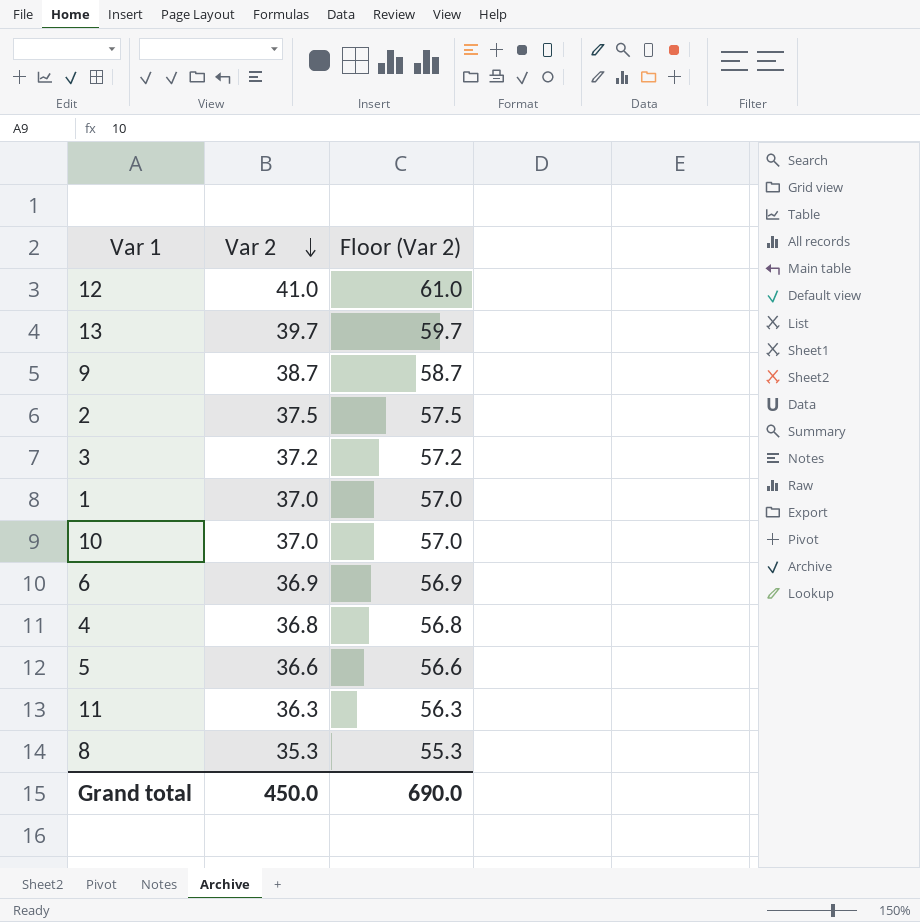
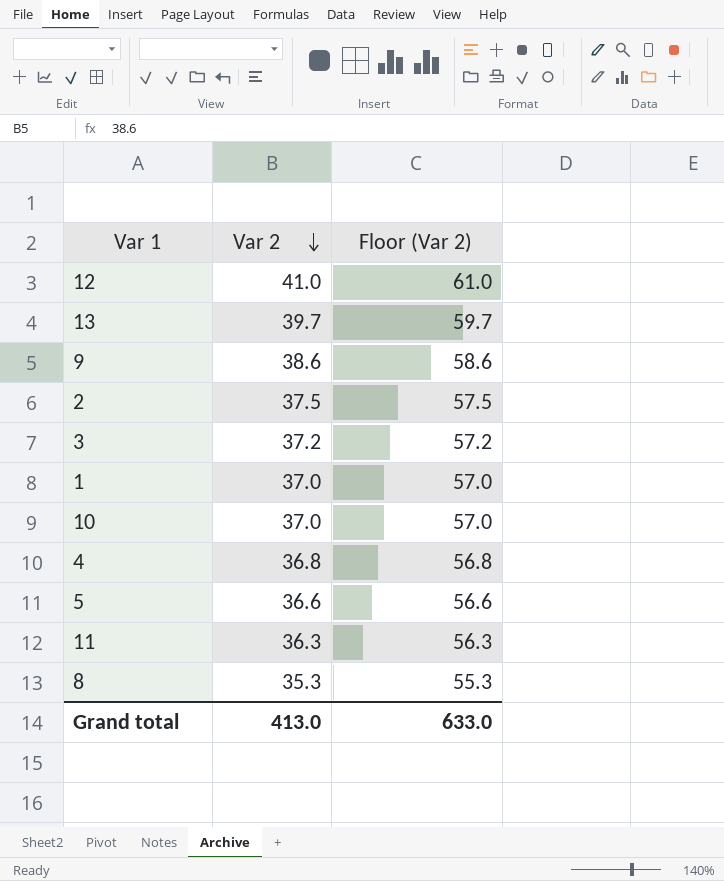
row 6: 36.9 | 56.9 -> none
9 | Var 2: 38.7 -> 38.6
9 | Floor (Var 2): 58.7 -> 58.6
Grand total | Var 2: 450.0 -> 413.0
Grand total | Floor (Var 2): 690.0 -> 633.0

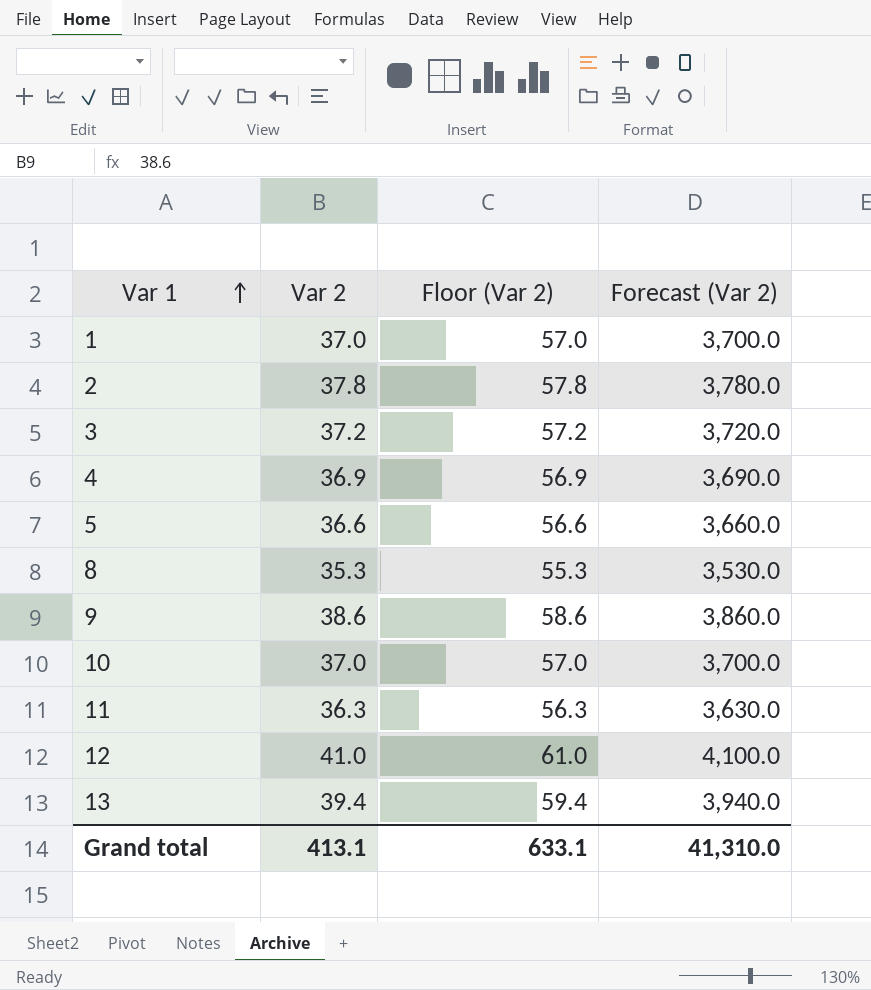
row order: Var 2 descending -> Var 1 ascending
column Forecast (Var 2) | formula: none -> [Var 2] * 100
2 | Var 2: 37.5 -> 37.8
2 | Floor (Var 2): 57.5 -> 57.8
4 | Var 2: 36.8 -> 36.9
4 | Floor (Var 2): 56.8 -> 56.9
13 | Var 2: 39.7 -> 39.4
13 | Floor (Var 2): 59.7 -> 59.4
Grand total | Var 2: 413.0 -> 413.1
Grand total | Floor (Var 2): 633.0 -> 633.1

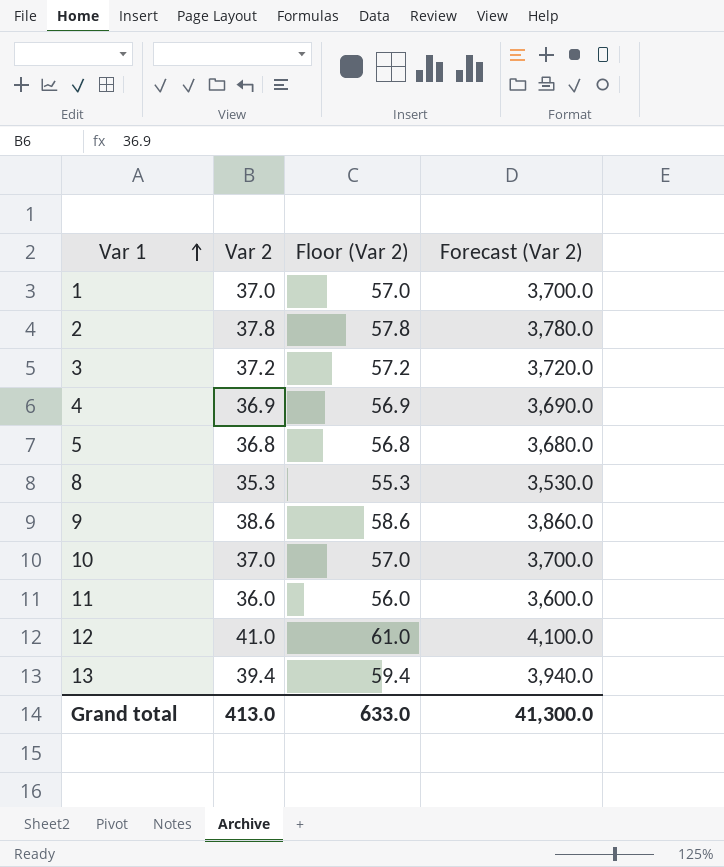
5 | Var 2: 36.6 -> 36.8
5 | Floor (Var 2): 56.6 -> 56.8
5 | Forecast (Var 2): 3,660.0 -> 3,680.0
11 | Var 2: 36.3 -> 36.0
11 | Floor (Var 2): 56.3 -> 56.0
11 | Forecast (Var 2): 3,630.0 -> 3,600.0
Grand total | Var 2: 413.1 -> 413.0
Grand total | Floor (Var 2): 633.1 -> 633.0
Grand total | Forecast (Var 2): 41,310.0 -> 41,300.0

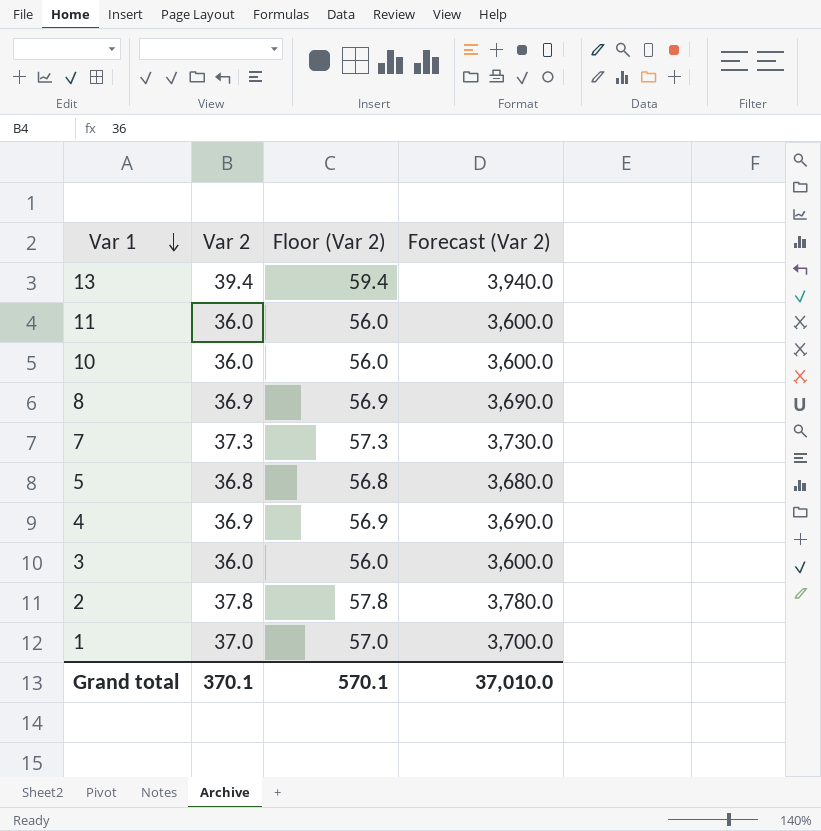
row order: Var 1 ascending -> Var 1 descending
row 9: 38.6 | 58.6 | 3,860.0 -> none
row 12: 41.0 | 61.0 | 4,100.0 -> none
10 | Var 2: 37.0 -> 36.0
10 | Floor (Var 2): 57.0 -> 56.0
10 | Forecast (Var 2): 3,700.0 -> 3,600.0
8 | Var 2: 35.3 -> 36.9
8 | Floor (Var 2): 55.3 -> 56.9
8 | Forecast (Var 2): 3,530.0 -> 3,690.0
row 7: none -> 37.3 | 57.3 | 3,730.0
3 | Var 2: 37.2 -> 36.0
3 | Floor (Var 2): 57.2 -> 56.0
3 | Forecast (Var 2): 3,720.0 -> 3,600.0
Grand total | Var 2: 413.0 -> 370.1
Grand total | Floor (Var 2): 633.0 -> 570.1
Grand total | Forecast (Var 2): 41,300.0 -> 37,010.0

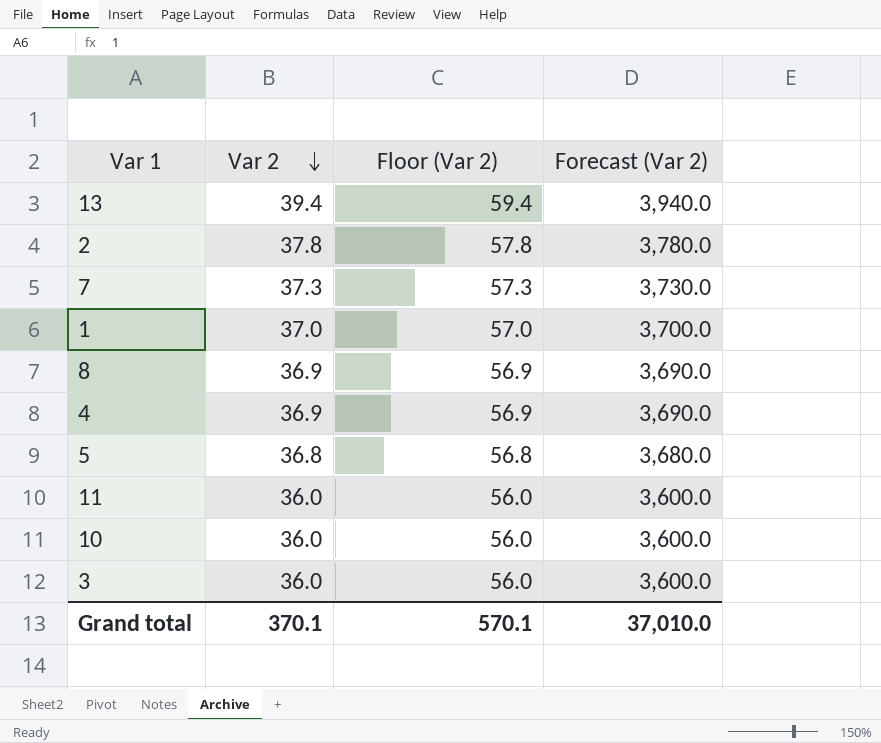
row order: Var 1 descending -> Var 2 descending

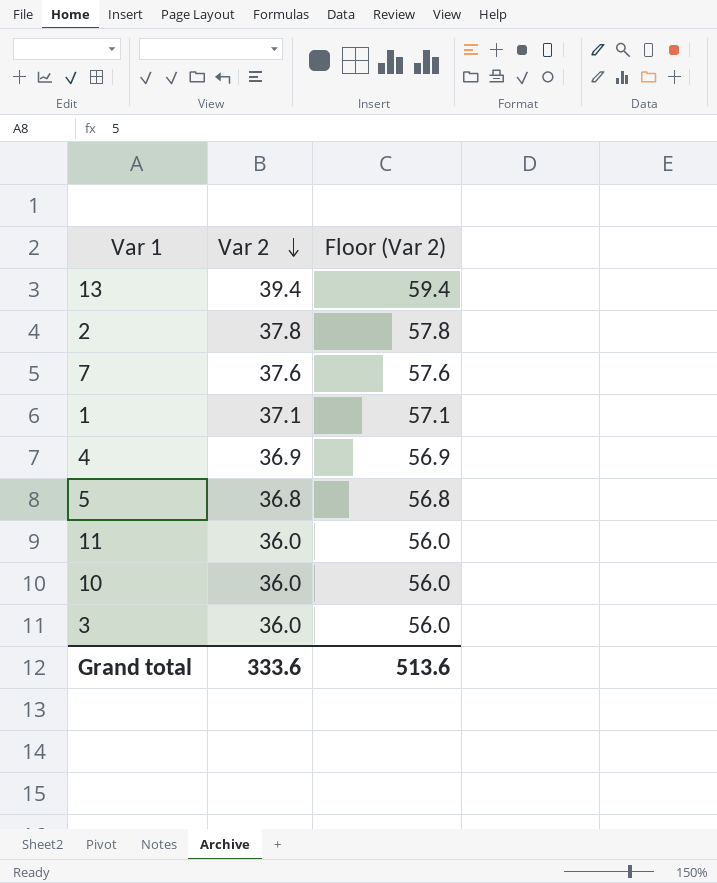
column Forecast (Var 2) | formula: [Var 2] * 100 -> none
row 8: 36.9 | 56.9 | 3,690.0 -> none
7 | Var 2: 37.3 -> 37.6
7 | Floor (Var 2): 57.3 -> 57.6
1 | Var 2: 37.0 -> 37.1
1 | Floor (Var 2): 57.0 -> 57.1
Grand total | Var 2: 370.1 -> 333.6
Grand total | Floor (Var 2): 570.1 -> 513.6

